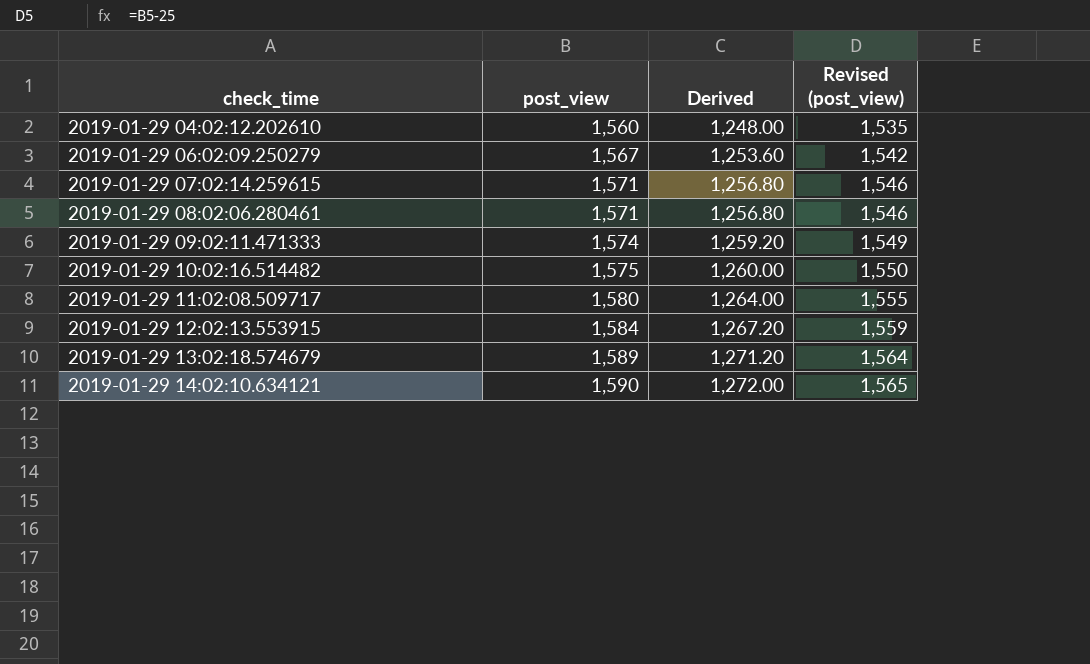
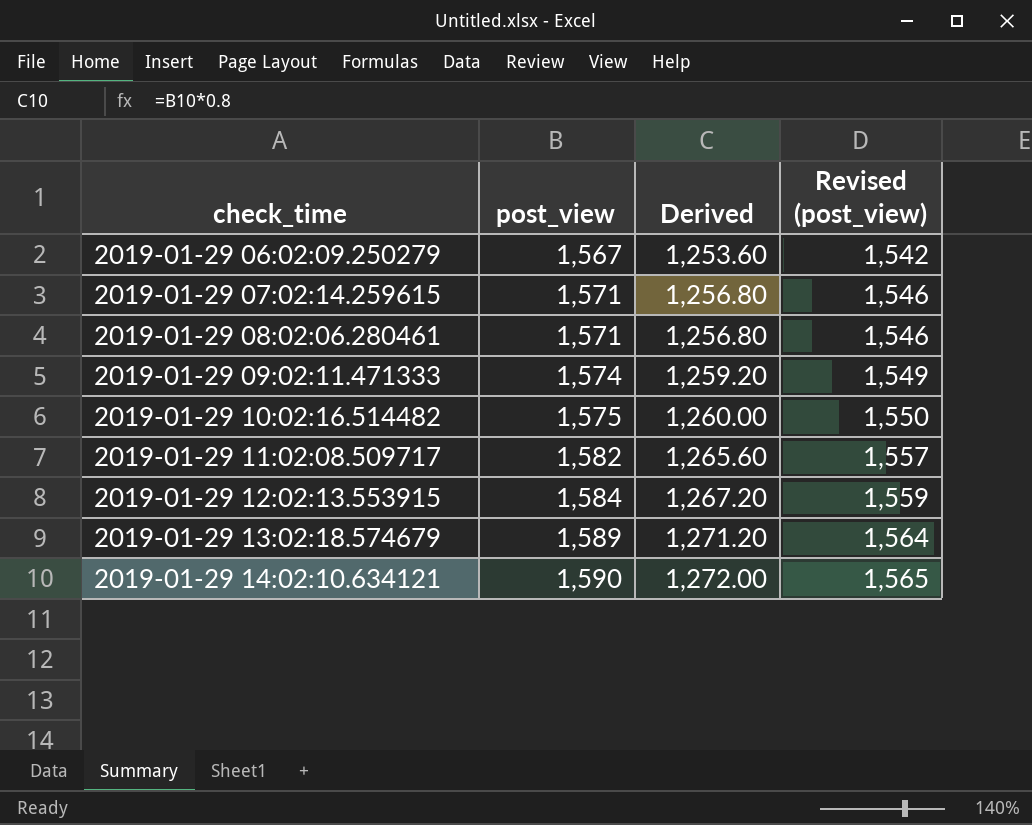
row 2019-01-29 04:02:12.202610: 1,560 | 1,248.00 | 1,535 -> none
2019-01-29 11:02:08.509717 | post_view: 1,580 -> 1,582
2019-01-29 11:02:08.509717 | Derived: 1,264.00 -> 1,265.60
2019-01-29 11:02:08.509717 | Revised (post_view): 1,555 -> 1,557

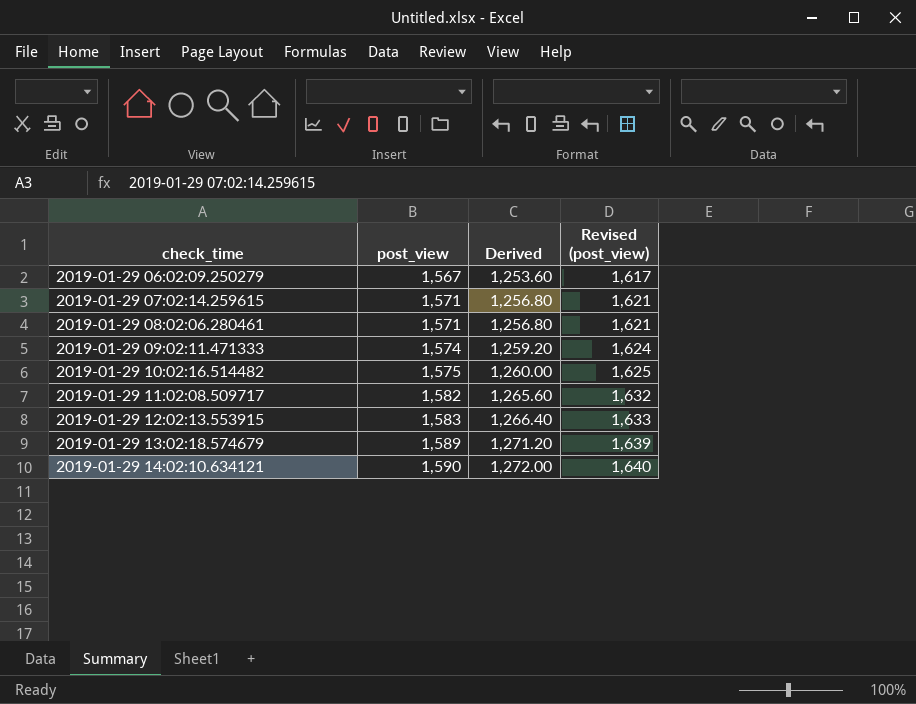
column Revised (post_view) | formula: [post_view] - 25 -> [post_view] + 50
2019-01-29 12:02:13.553915 | post_view: 1,584 -> 1,583
2019-01-29 12:02:13.553915 | Derived: 1,267.20 -> 1,266.40

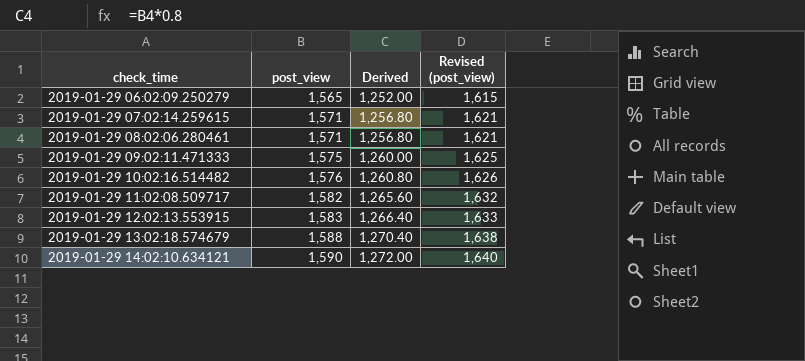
2019-01-29 06:02:09.250279 | post_view: 1,567 -> 1,565
2019-01-29 06:02:09.250279 | Derived: 1,253.60 -> 1,252.00
2019-01-29 06:02:09.250279 | Revised (post_view): 1,617 -> 1,615
2019-01-29 09:02:11.471333 | post_view: 1,574 -> 1,575
2019-01-29 09:02:11.471333 | Derived: 1,259.20 -> 1,260.00
2019-01-29 09:02:11.471333 | Revised (post_view): 1,624 -> 1,625
2019-01-29 10:02:16.514482 | post_view: 1,575 -> 1,576
2019-01-29 10:02:16.514482 | Derived: 1,260.00 -> 1,260.80
2019-01-29 10:02:16.514482 | Revised (post_view): 1,625 -> 1,626
2019-01-29 13:02:18.574679 | post_view: 1,589 -> 1,588
2019-01-29 13:02:18.574679 | Derived: 1,271.20 -> 1,270.40
2019-01-29 13:02:18.574679 | Revised (post_view): 1,639 -> 1,638

